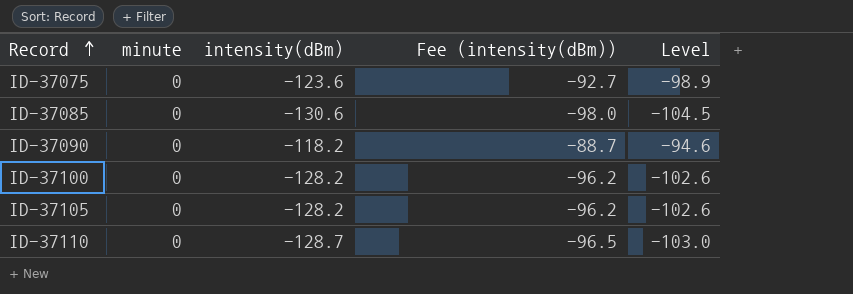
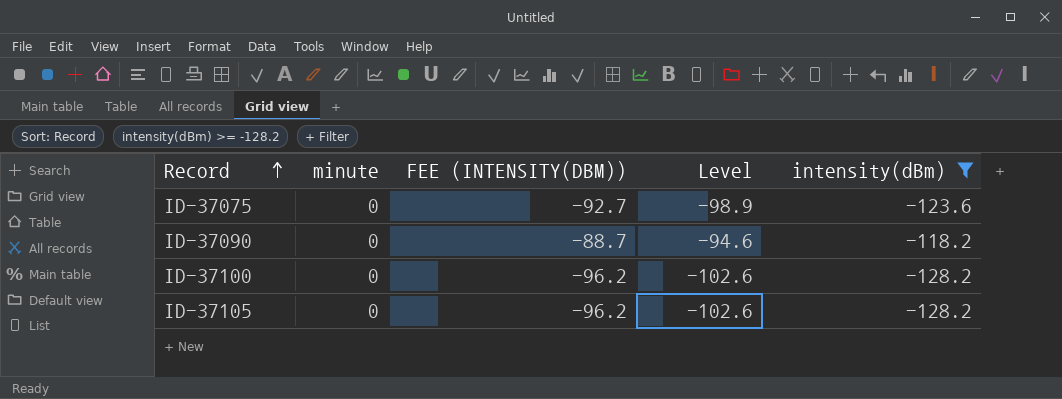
filter: none -> intensity(dBm) >= -128.2
column name: Fee (intensity(dBm)) -> FEE (INTENSITY(DBM))
column intensity(dBm) | position: 3 -> 5

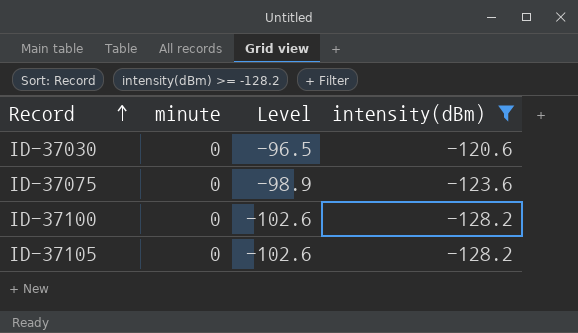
column FEE (INTENSITY(DBM)) | formula: [intensity(dBm)] * 0.75 -> none
row ID-37090: 0 | -88.7 | -94.6 | -118.2 -> none
row ID-37030: none -> 0 | -96.5 | -120.6

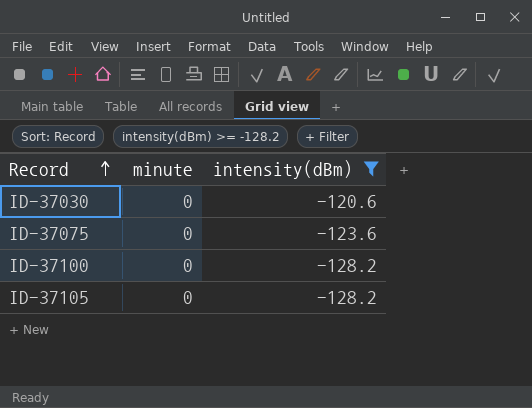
column Level | formula: [intensity(dBm)] * 0.8 -> none

